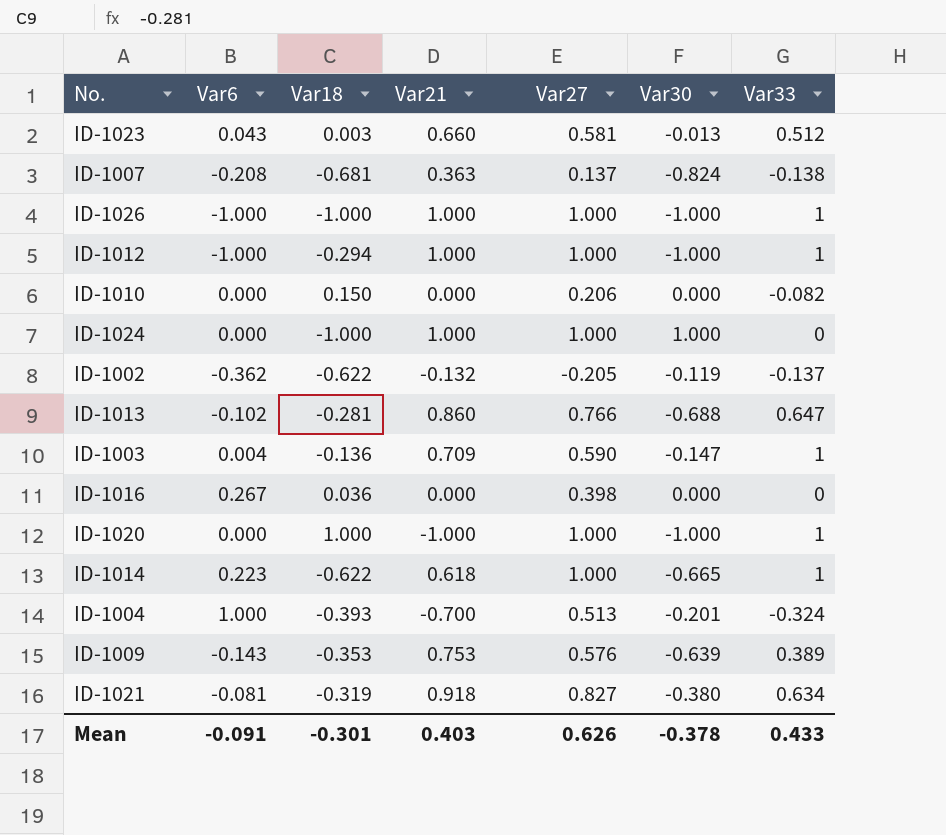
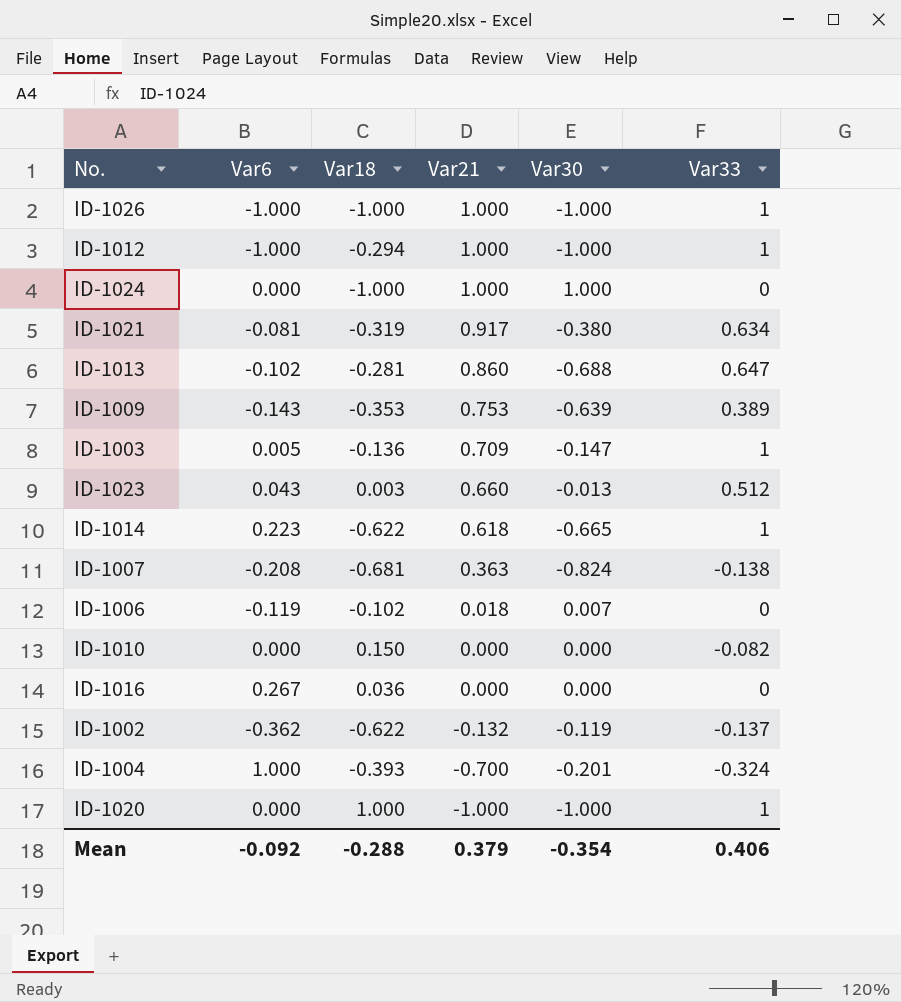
row order: none -> Var21 descending
column Var27 | position: 5 -> none
ID-1021 | Var21: 0.918 -> 0.917
ID-1003 | Var6: 0.004 -> 0.005
row ID-1006: none -> -0.119 | -0.102 | 0.018 | 0.007 | 0
Mean | Var6: -0.091 -> -0.092
Mean | Var18: -0.301 -> -0.288
Mean | Var21: 0.403 -> 0.379
Mean | Var30: -0.378 -> -0.354
Mean | Var33: 0.433 -> 0.406

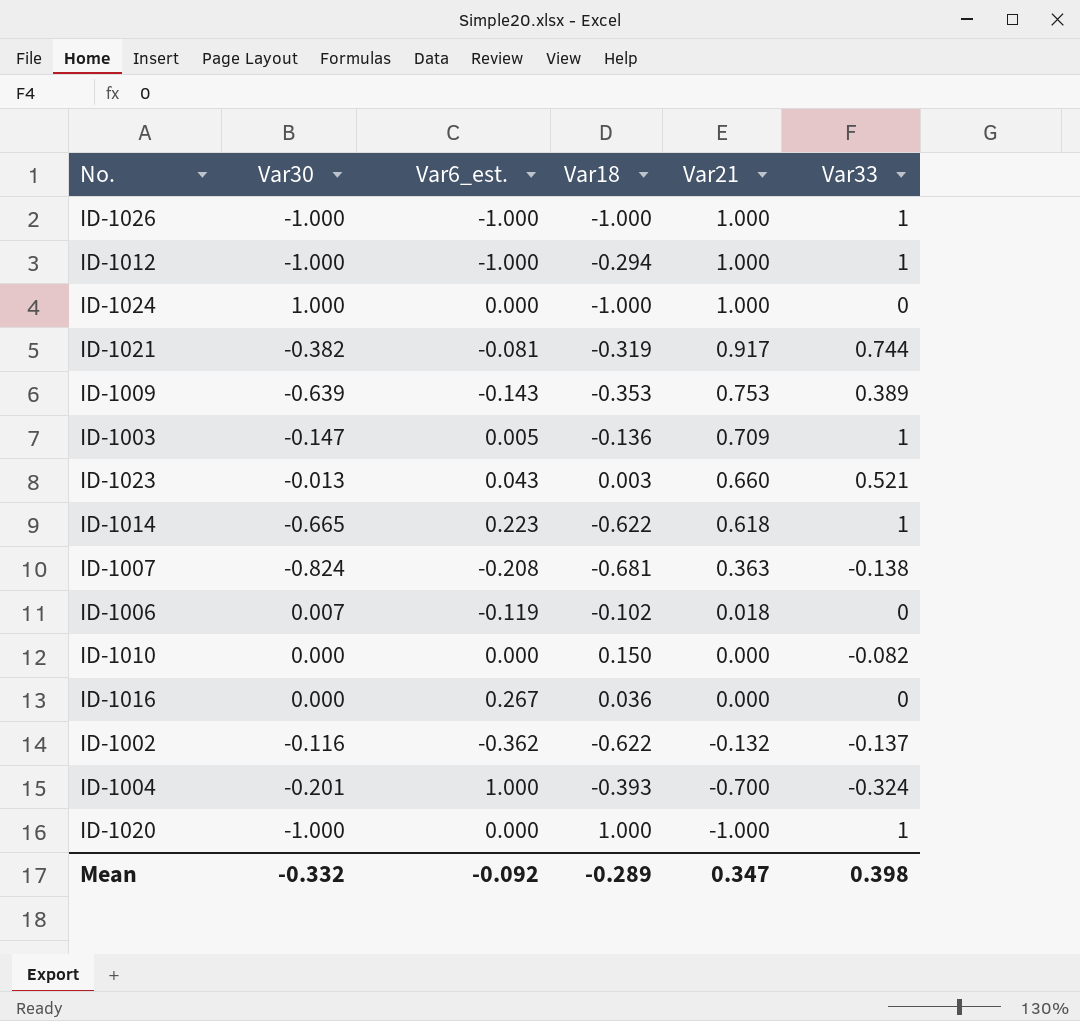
column Var30 | position: 5 -> 2
column name: Var6 -> Var6_est.
row ID-1013: -0.102 | -0.281 | 0.860 | -0.688 | 0.647 -> none
ID-1021 | Var30: -0.380 -> -0.382
ID-1021 | Var33: 0.634 -> 0.744
ID-1023 | Var33: 0.512 -> 0.521
ID-1002 | Var30: -0.119 -> -0.116
Mean | Var30: -0.354 -> -0.332
Mean | Var18: -0.288 -> -0.289
Mean | Var21: 0.379 -> 0.347
Mean | Var33: 0.406 -> 0.398

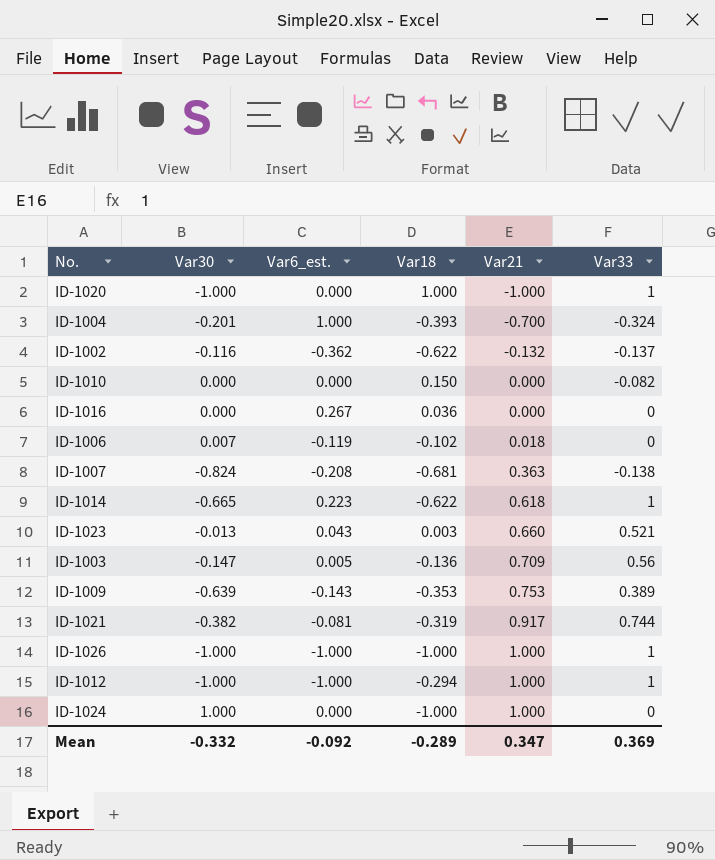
row order: Var21 descending -> Var21 ascending
ID-1003 | Var33: 1 -> 0.56
Mean | Var33: 0.398 -> 0.369

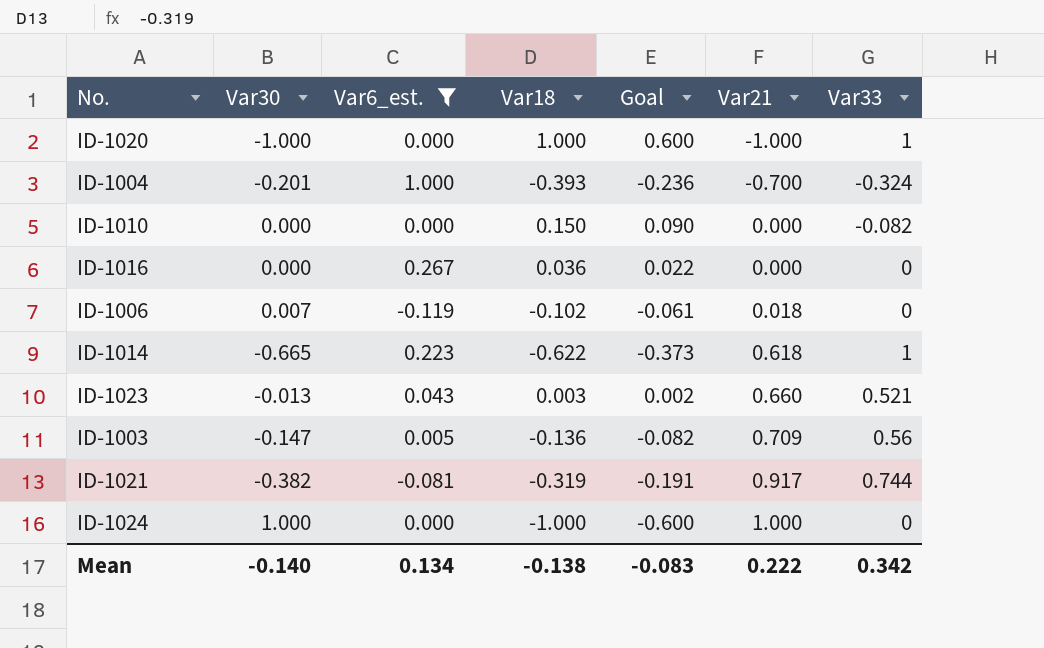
filter: none -> Var6_est. >= -0.119
column Goal | formula: none -> [Var18] * 0.6
Mean | Var30: -0.332 -> -0.140
Mean | Var6_est.: -0.092 -> 0.134
Mean | Var18: -0.289 -> -0.138
Mean | Var21: 0.347 -> 0.222
Mean | Var33: 0.369 -> 0.342

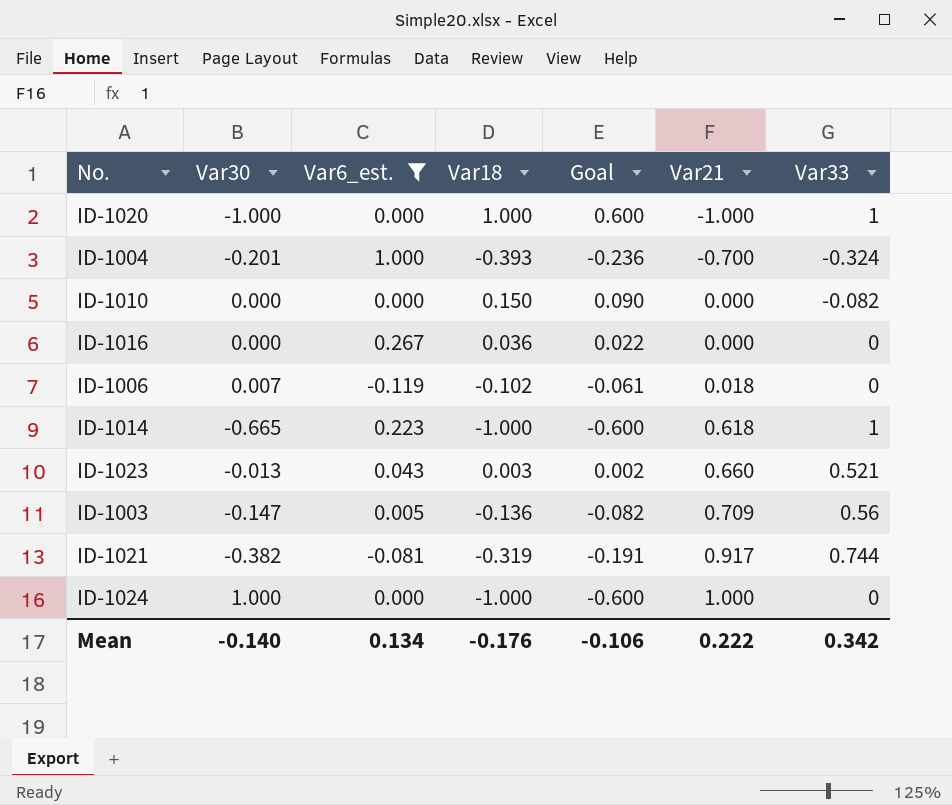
ID-1014 | Var18: -0.622 -> -1.000
ID-1014 | Goal: -0.373 -> -0.600
Mean | Var18: -0.138 -> -0.176
Mean | Goal: -0.083 -> -0.106

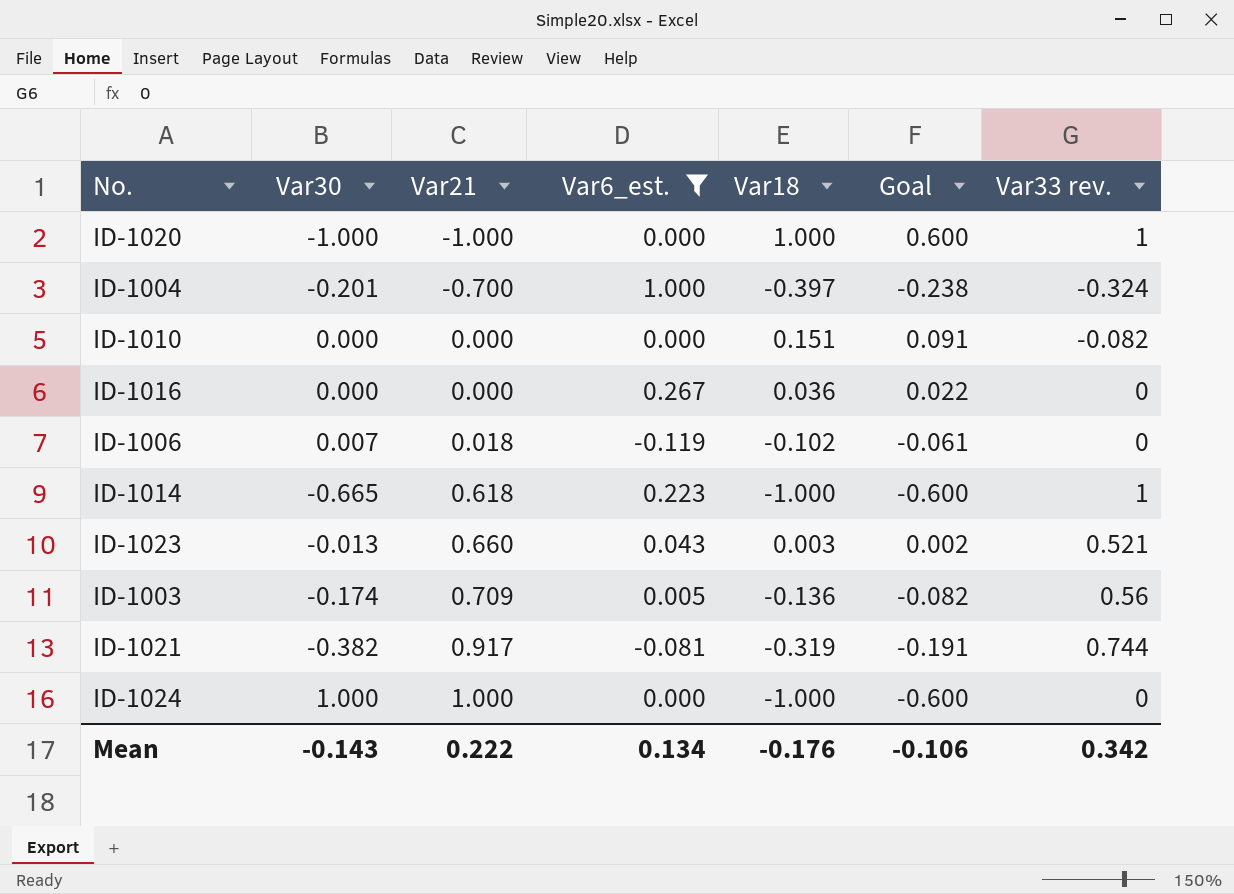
column Var21 | position: 6 -> 3
column name: Var33 -> Var33 rev.
ID-1004 | Var18: -0.393 -> -0.397
ID-1004 | Goal: -0.236 -> -0.238
ID-1010 | Var18: 0.150 -> 0.151
ID-1010 | Goal: 0.090 -> 0.091
ID-1003 | Var30: -0.147 -> -0.174
Mean | Var30: -0.140 -> -0.143

